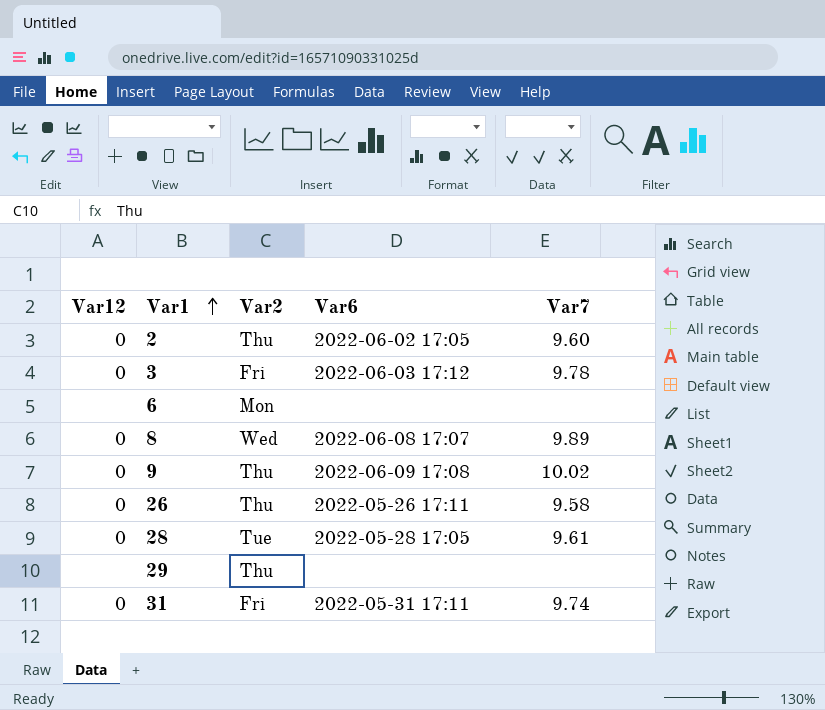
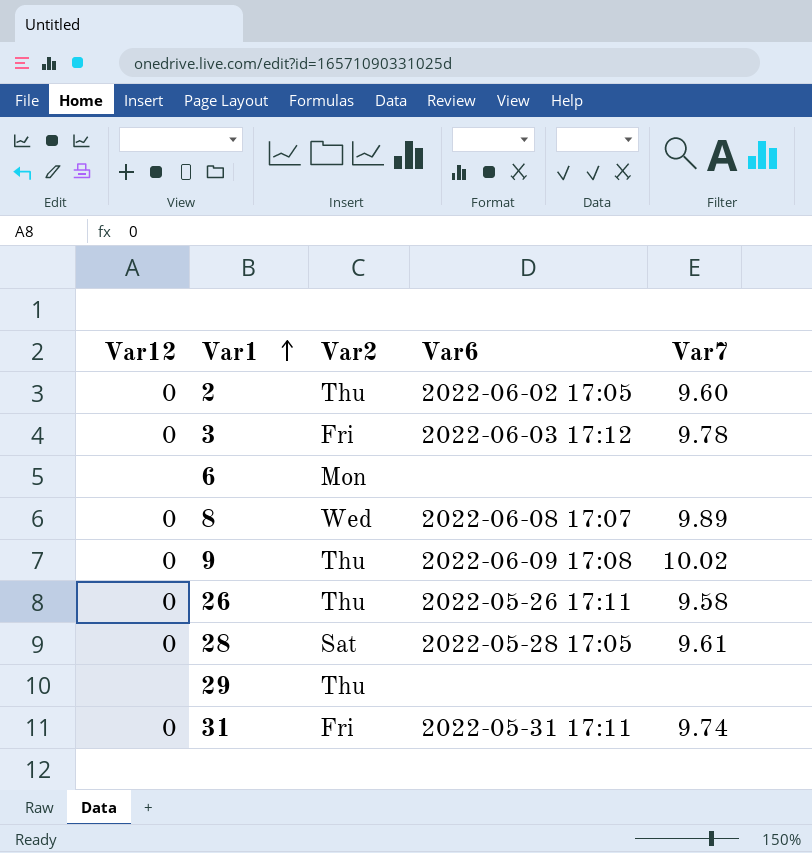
28 | Var2: Tue -> Sat

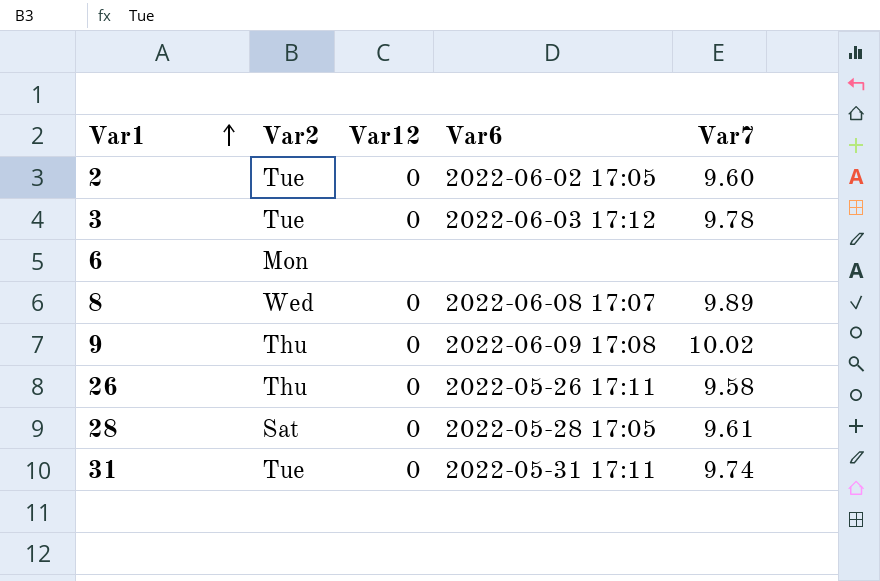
column Var12 | position: 1 -> 3
row 29: none | Thu | none | none -> none
2 | Var2: Thu -> Tue
3 | Var2: Fri -> Tue
31 | Var2: Fri -> Tue

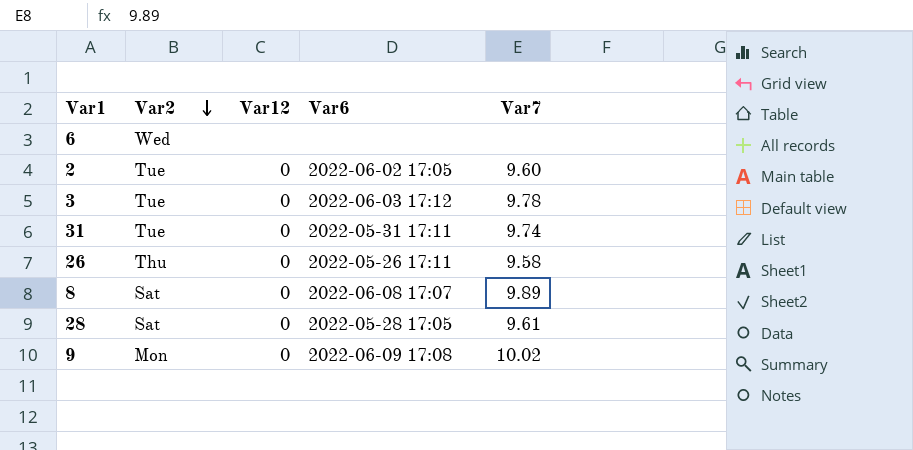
row order: Var1 ascending -> Var2 descending
6 | Var2: Mon -> Wed
8 | Var2: Wed -> Sat
9 | Var2: Thu -> Mon

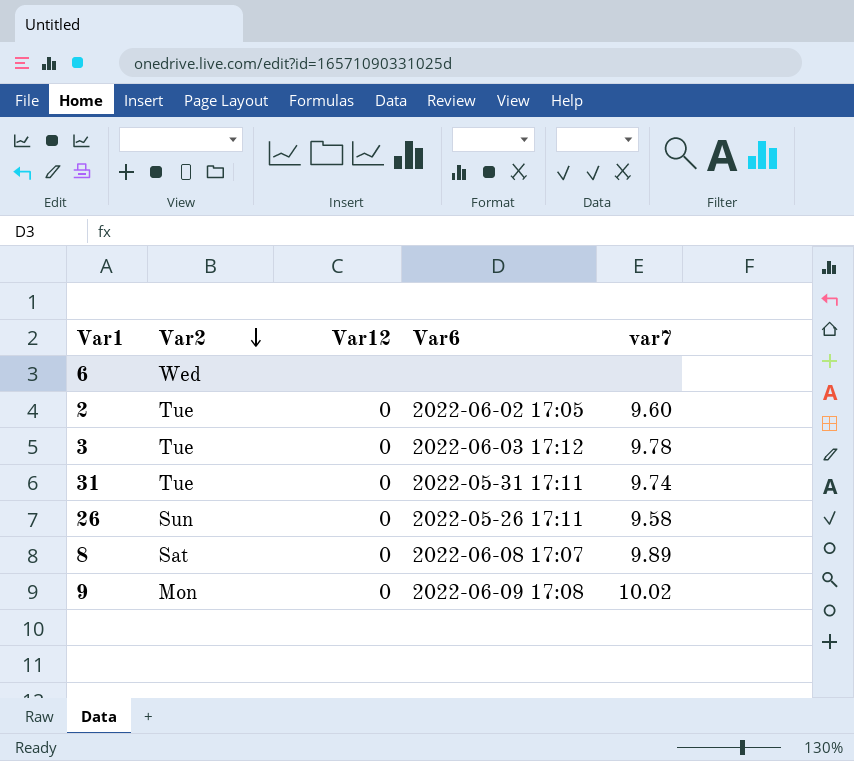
column name: Var7 -> var7
row 28: Sat | 0 | 2022-05-28 17:05 | 9.61 -> none
26 | Var2: Thu -> Sun

